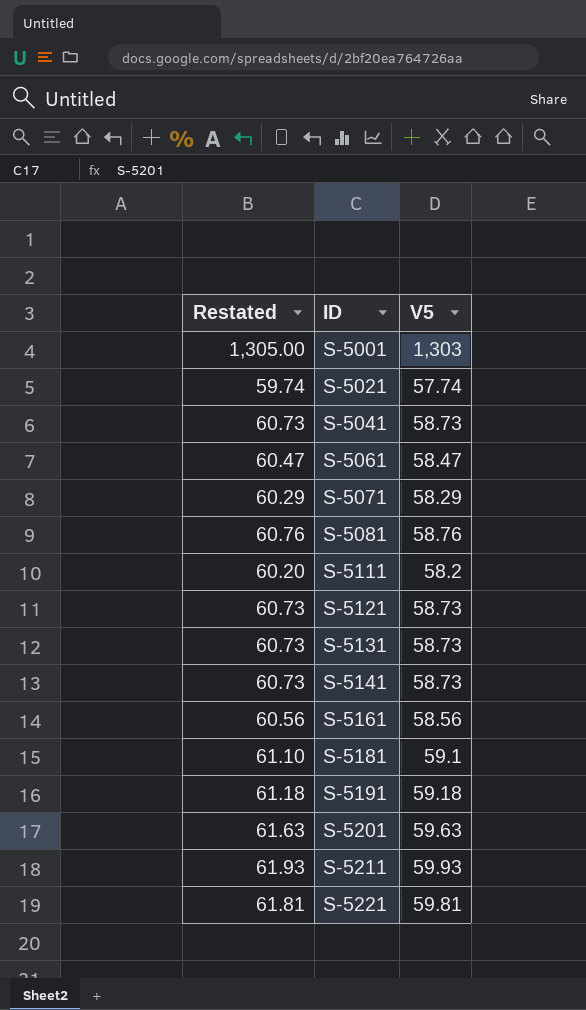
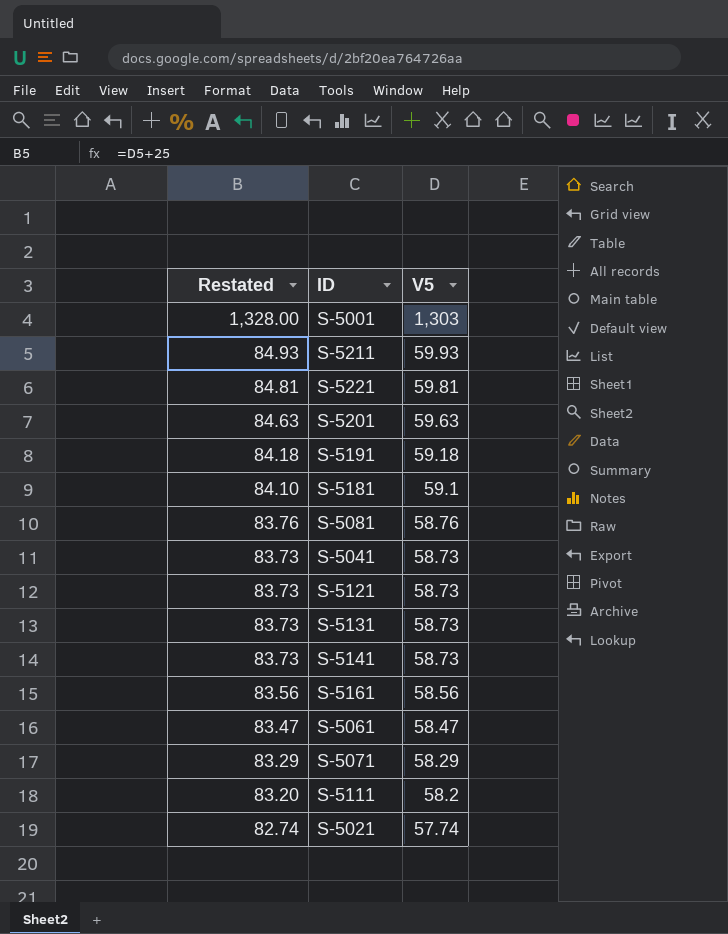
row order: ID ascending -> Restated descending
column Restated | formula: [V5] + 2 -> [V5] + 25

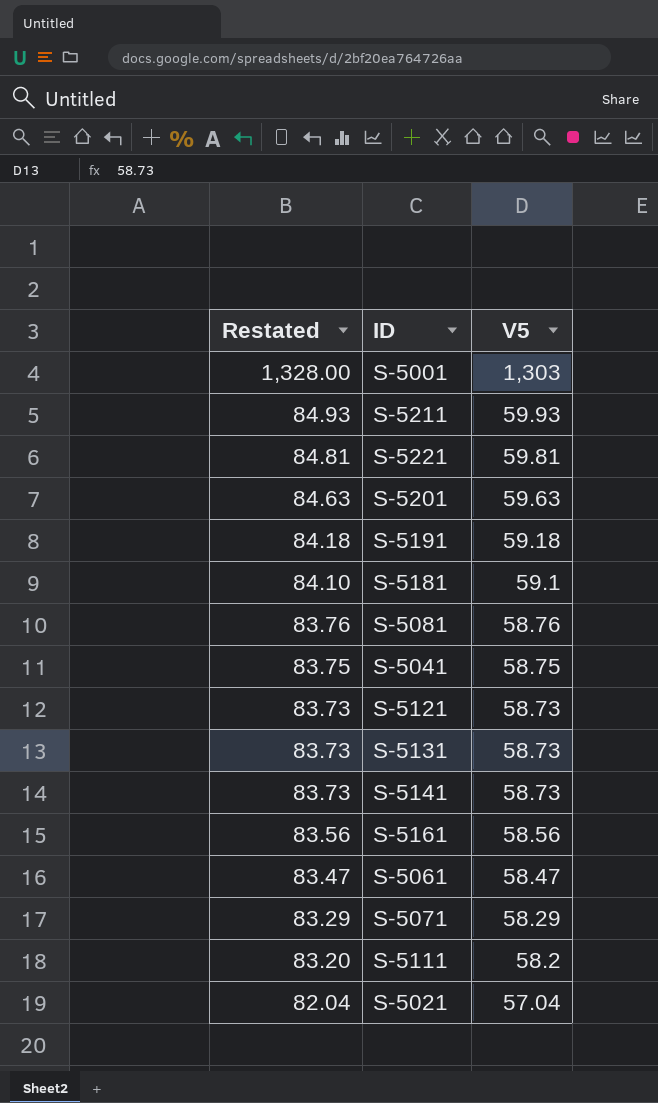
S-5041 | Restated: 83.73 -> 83.75
S-5041 | V5: 58.73 -> 58.75
S-5021 | Restated: 82.74 -> 82.04
S-5021 | V5: 57.74 -> 57.04

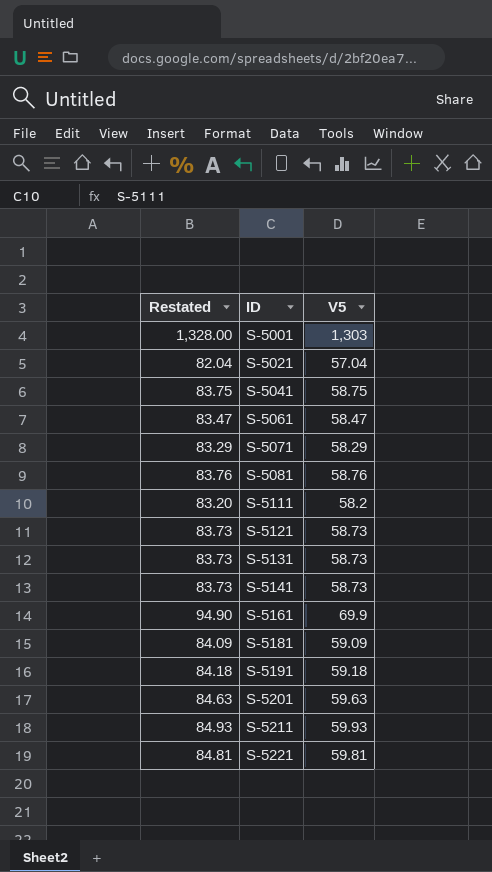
row order: Restated descending -> ID ascending
S-5161 | Restated: 83.56 -> 94.90
S-5161 | V5: 58.56 -> 69.9
S-5181 | Restated: 84.10 -> 84.09
S-5181 | V5: 59.1 -> 59.09

